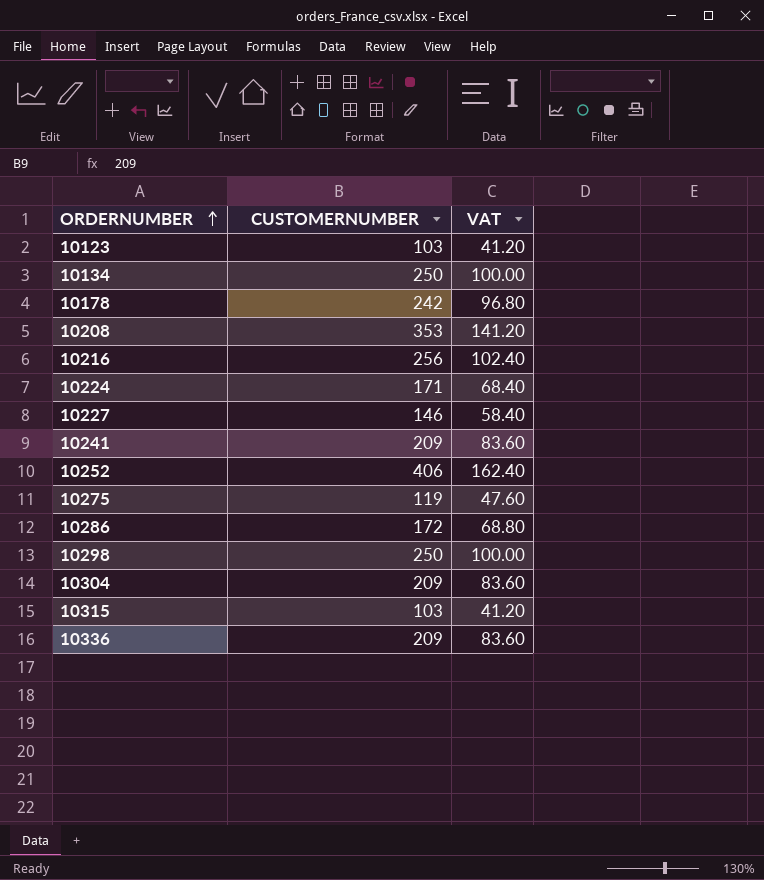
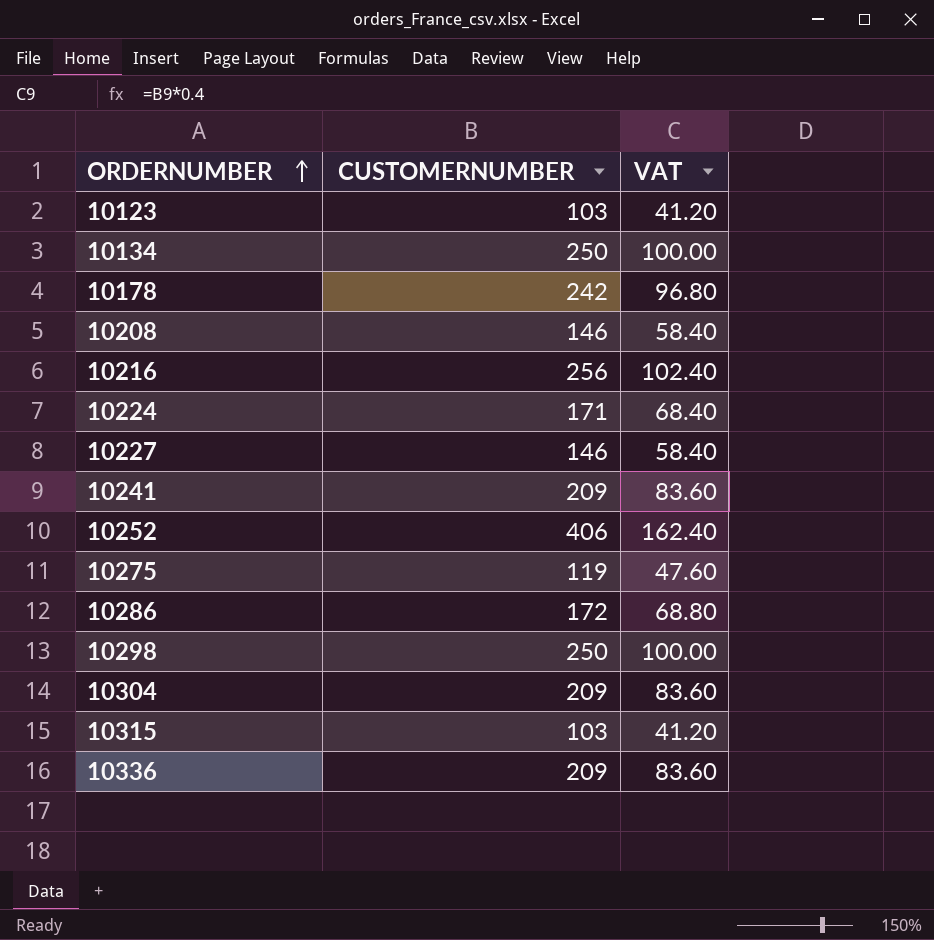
10208 | CUSTOMERNUMBER: 353 -> 146
10208 | VAT: 141.20 -> 58.40

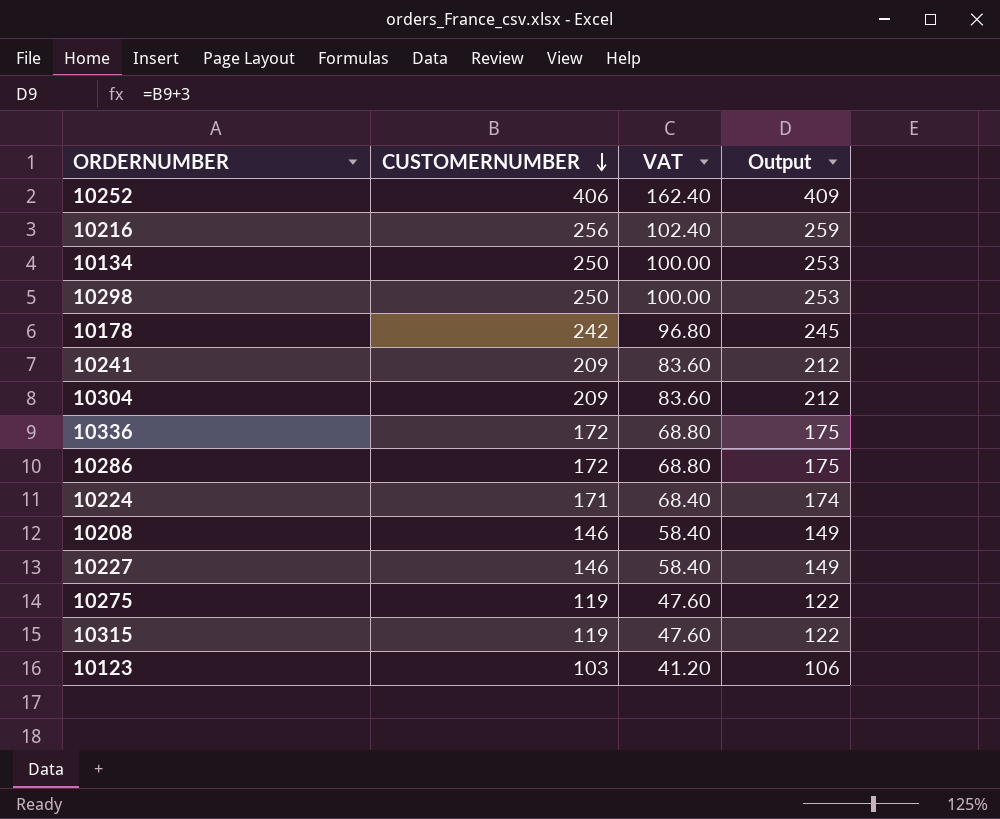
row order: ORDERNUMBER ascending -> CUSTOMERNUMBER descending
column Output | formula: none -> [CUSTOMERNUMBER] + 3
10336 | CUSTOMERNUMBER: 209 -> 172
10336 | VAT: 83.60 -> 68.80
10315 | CUSTOMERNUMBER: 103 -> 119
10315 | VAT: 41.20 -> 47.60

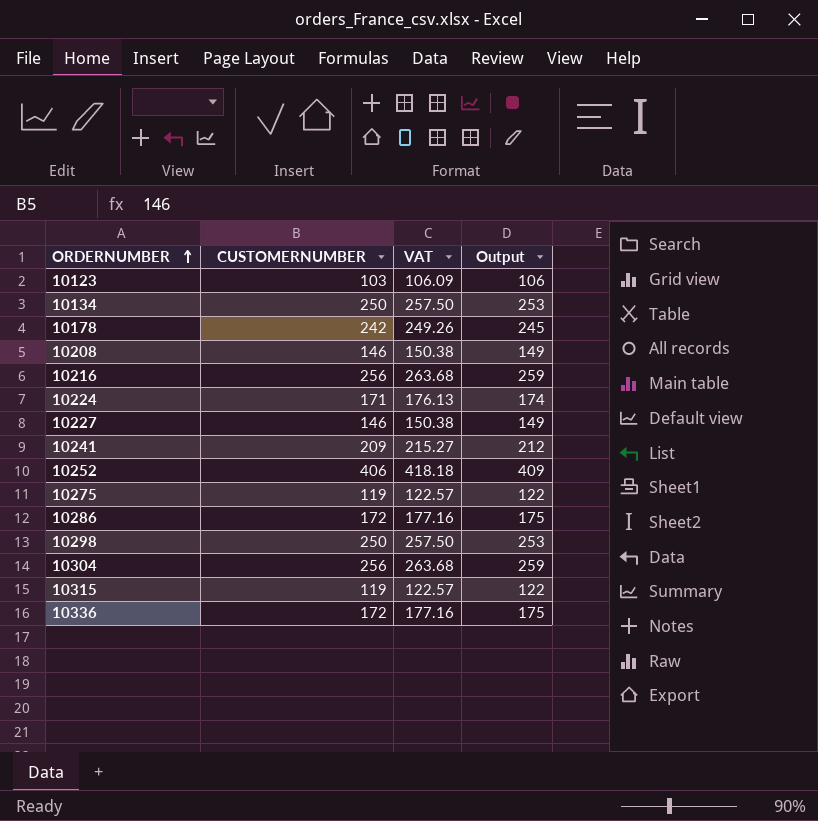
row order: CUSTOMERNUMBER descending -> ORDERNUMBER ascending
column VAT | formula: [CUSTOMERNUMBER] * 0.4 -> [CUSTOMERNUMBER] * 1.03
10304 | CUSTOMERNUMBER: 209 -> 256
10304 | Output: 212 -> 259

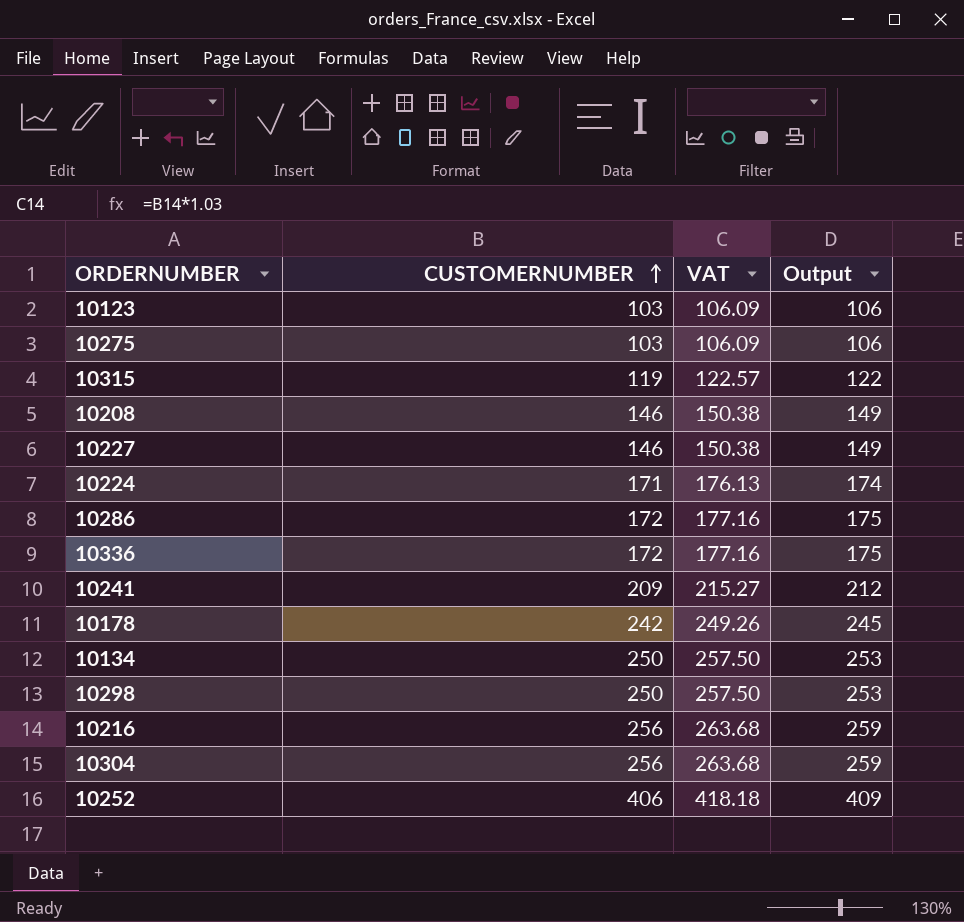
row order: ORDERNUMBER ascending -> CUSTOMERNUMBER ascending
10275 | CUSTOMERNUMBER: 119 -> 103
10275 | VAT: 122.57 -> 106.09
10275 | Output: 122 -> 106

